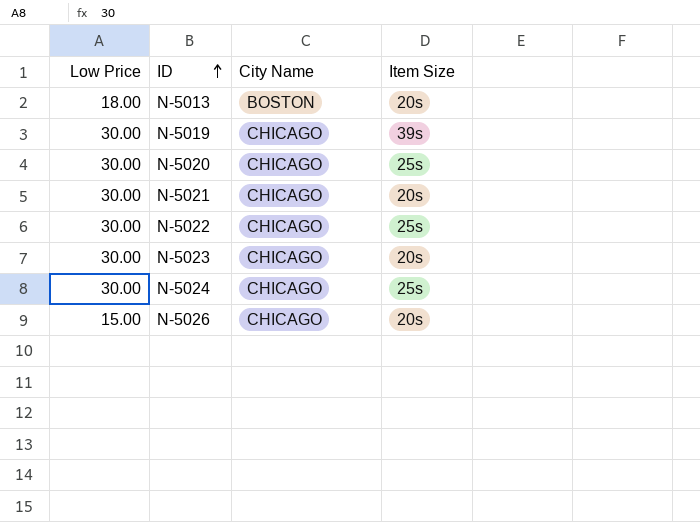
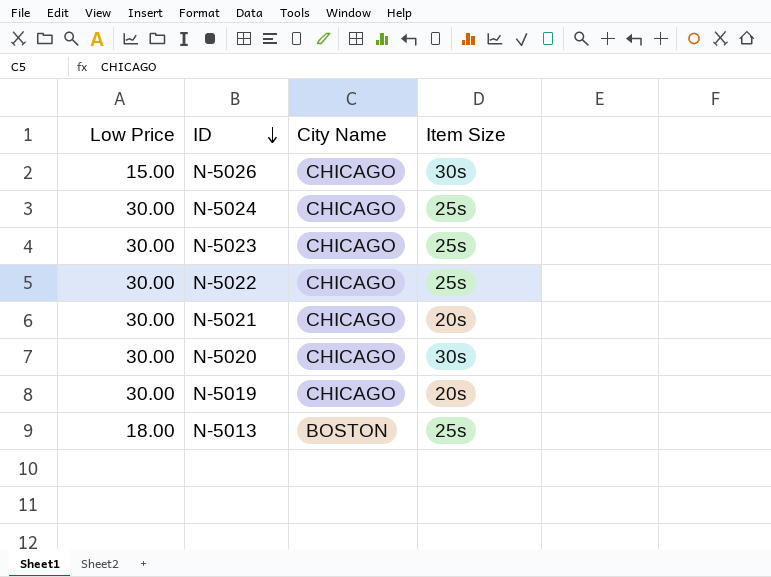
row order: ID ascending -> ID descending
N-5026 | Item Size: 20s -> 30s
N-5023 | Item Size: 20s -> 25s
N-5020 | Item Size: 25s -> 30s
N-5019 | Item Size: 39s -> 20s
N-5013 | Item Size: 20s -> 25s

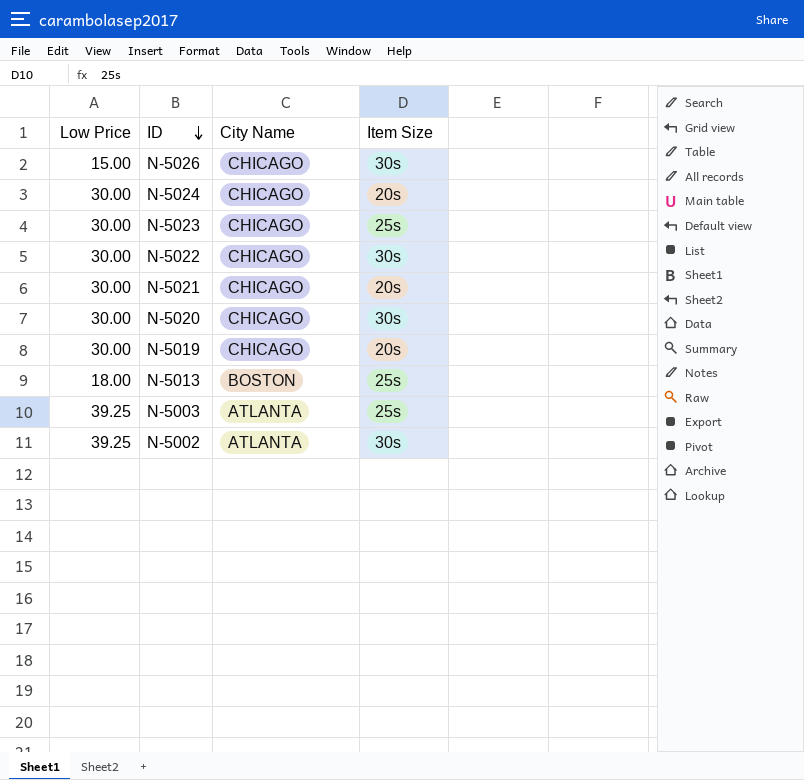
N-5024 | Item Size: 25s -> 20s
N-5022 | Item Size: 25s -> 30s
row N-5003: none -> 39.25 | ATLANTA | 25s
row N-5002: none -> 39.25 | ATLANTA | 30s

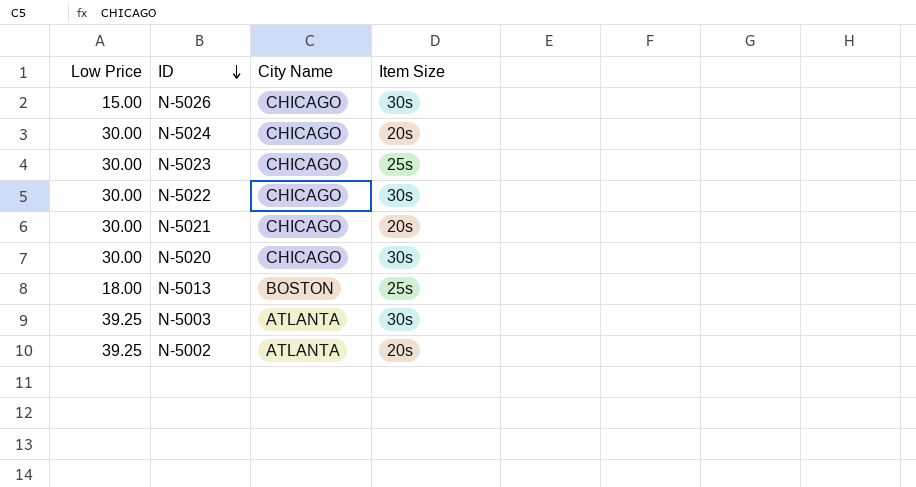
row N-5019: 30.00 | CHICAGO | 20s -> none
N-5003 | Item Size: 25s -> 30s
N-5002 | Item Size: 30s -> 20s

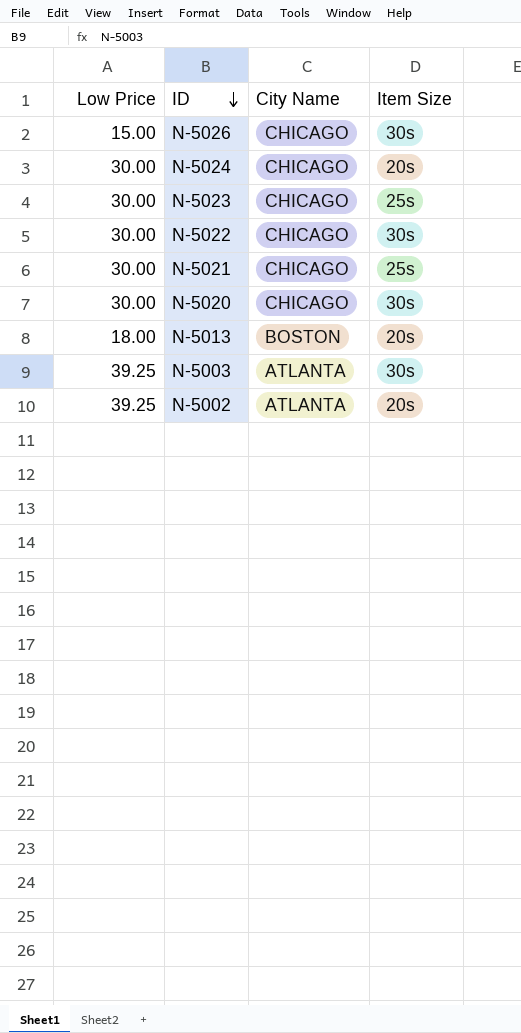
N-5021 | Item Size: 20s -> 25s
N-5013 | Item Size: 25s -> 20s

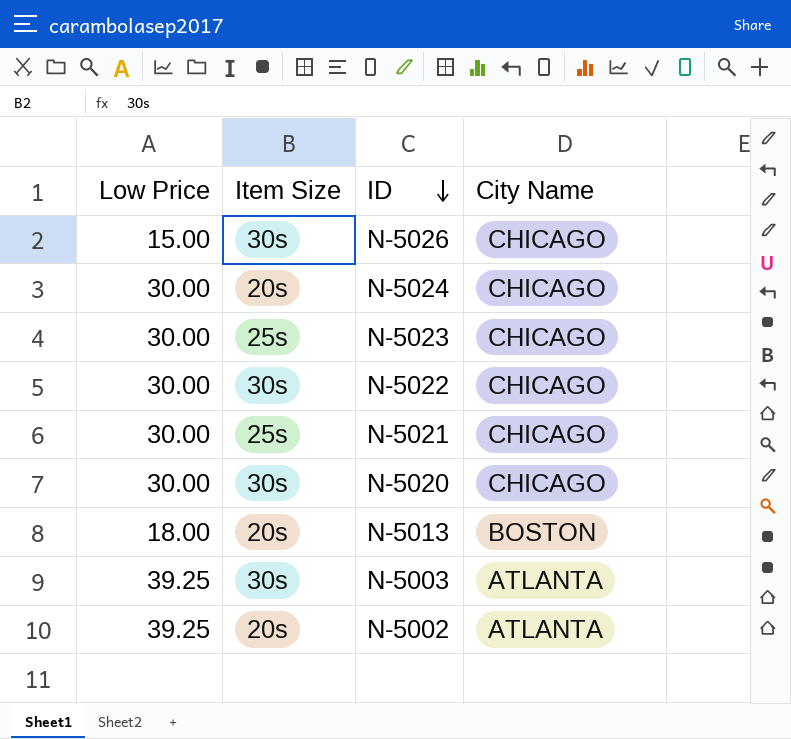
column Item Size | position: 4 -> 2

